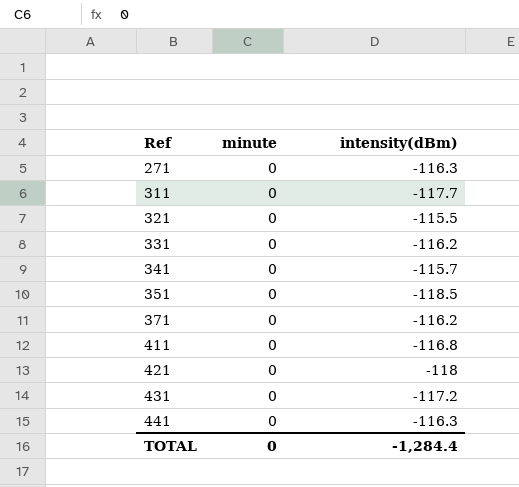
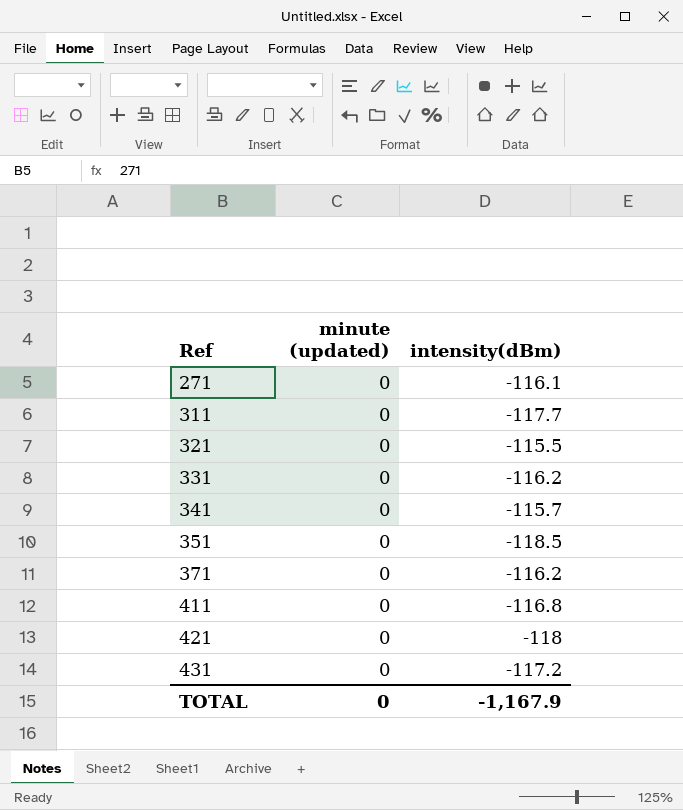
column name: minute -> minute (updated)
row 441: 0 | -116.3 -> none
271 | intensity(dBm): -116.3 -> -116.1
TOTAL | intensity(dBm): -1,284.4 -> -1,167.9

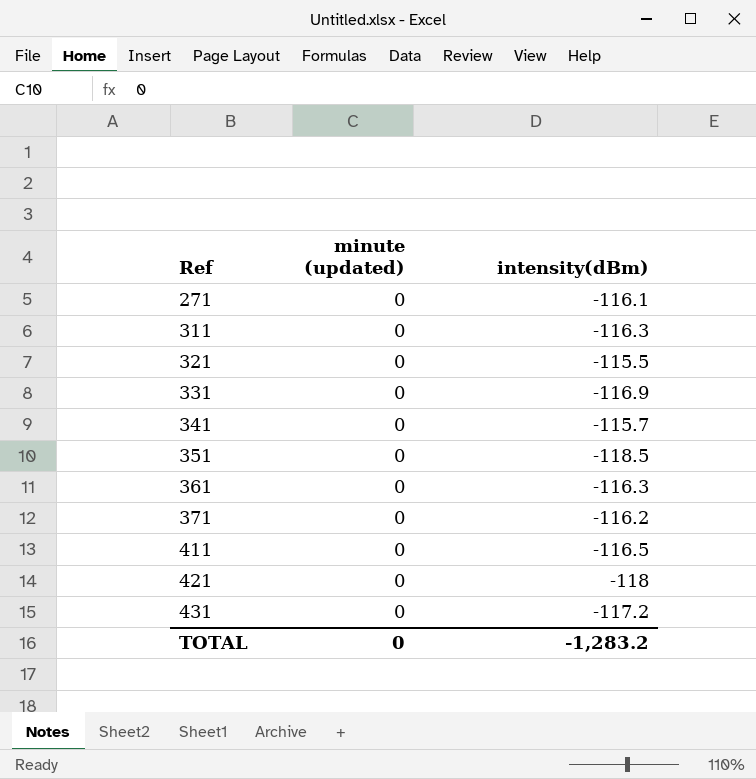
311 | intensity(dBm): -117.7 -> -116.3
331 | intensity(dBm): -116.2 -> -116.9
row 361: none -> 0 | -116.3
411 | intensity(dBm): -116.8 -> -116.5
TOTAL | intensity(dBm): -1,167.9 -> -1,283.2

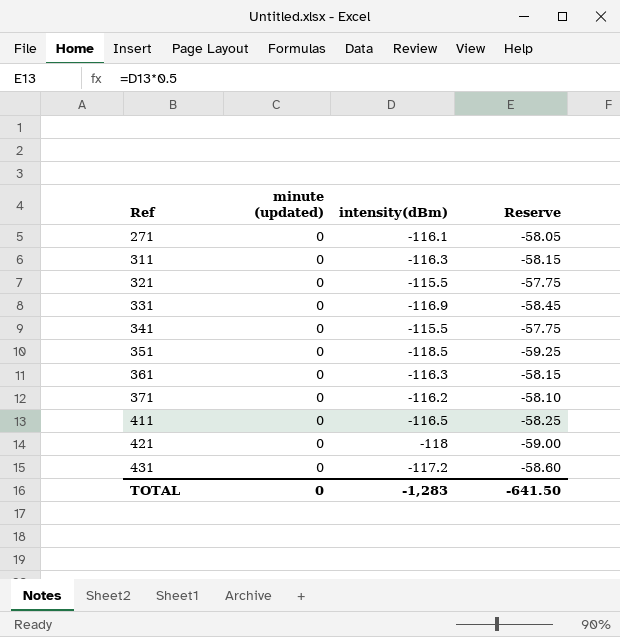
column Reserve | formula: none -> [intensity(dBm)] * 0.5
341 | intensity(dBm): -115.7 -> -115.5
TOTAL | intensity(dBm): -1,283.2 -> -1,283

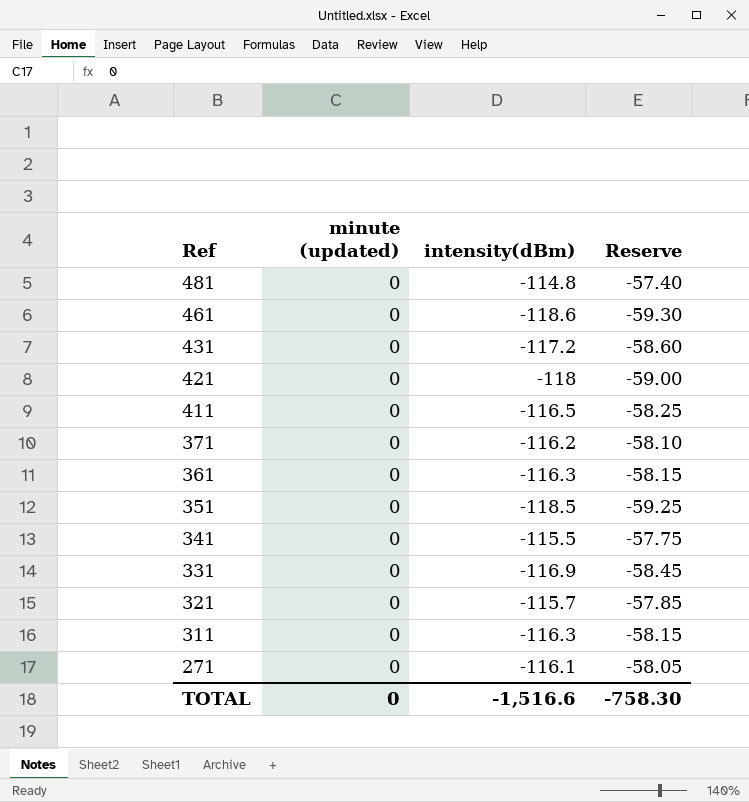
row order: Ref ascending -> Ref descending
row 481: none -> 0 | -114.8 | -57.40
row 461: none -> 0 | -118.6 | -59.30
321 | intensity(dBm): -115.5 -> -115.7
321 | Reserve: -57.75 -> -57.85
TOTAL | intensity(dBm): -1,283 -> -1,516.6
TOTAL | Reserve: -641.50 -> -758.30

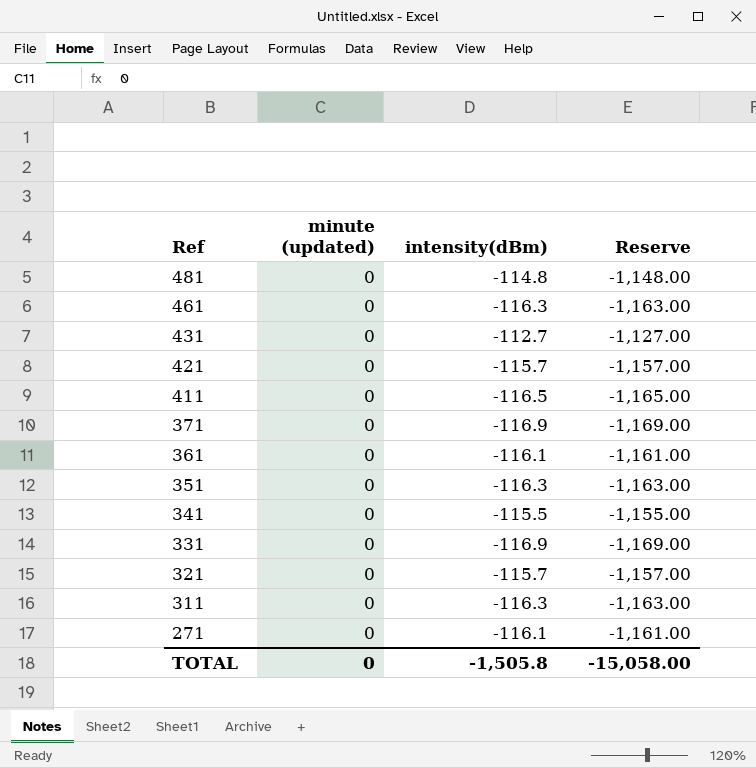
column Reserve | formula: [intensity(dBm)] * 0.5 -> [intensity(dBm)] * 10
461 | intensity(dBm): -118.6 -> -116.3
431 | intensity(dBm): -117.2 -> -112.7
421 | intensity(dBm): -118 -> -115.7
371 | intensity(dBm): -116.2 -> -116.9
361 | intensity(dBm): -116.3 -> -116.1
351 | intensity(dBm): -118.5 -> -116.3
TOTAL | intensity(dBm): -1,516.6 -> -1,505.8
TOTAL | Reserve: -758.30 -> -15,058.00

